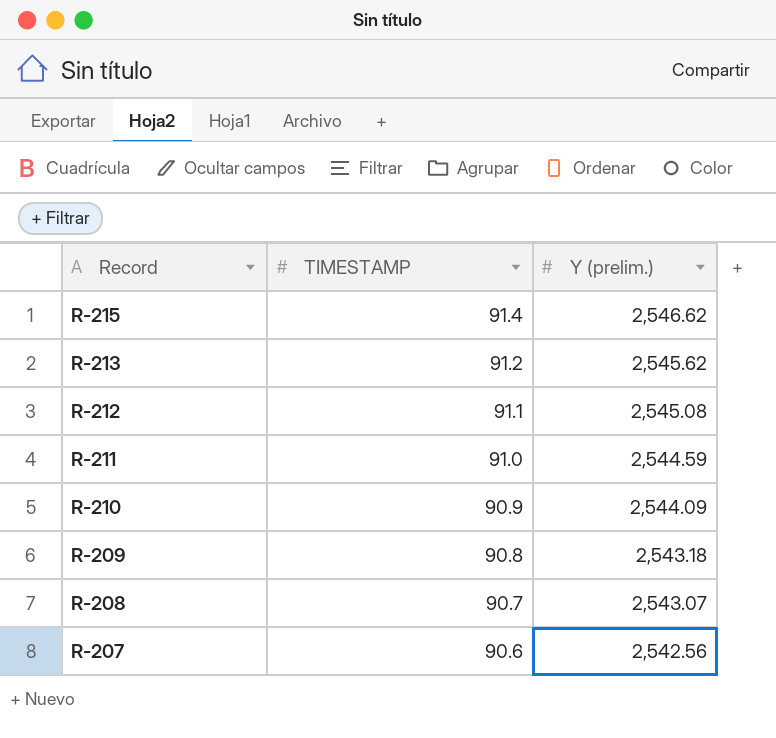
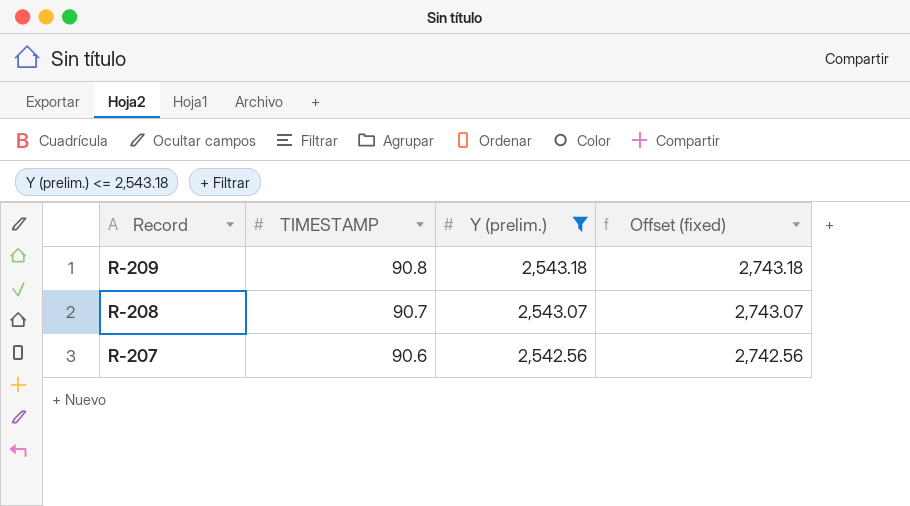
filter: none -> Y (prelim.) <= 2,543.18
column Offset (fixed) | formula: none -> [Y (prelim.)] + 200

